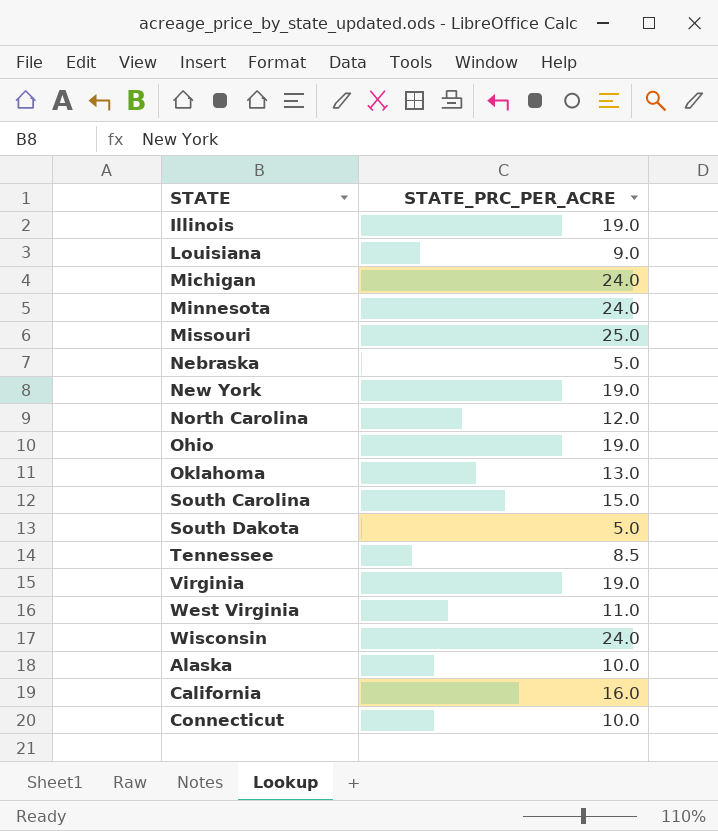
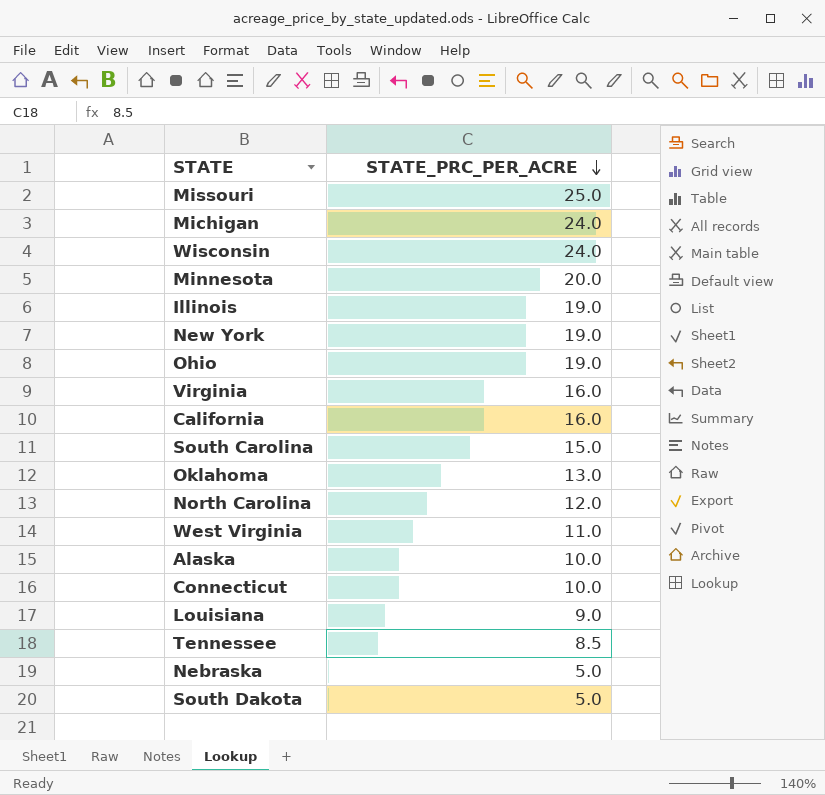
row order: none -> STATE_PRC_PER_ACRE descending
Minnesota | STATE_PRC_PER_ACRE: 24.0 -> 20.0
Virginia | STATE_PRC_PER_ACRE: 19.0 -> 16.0

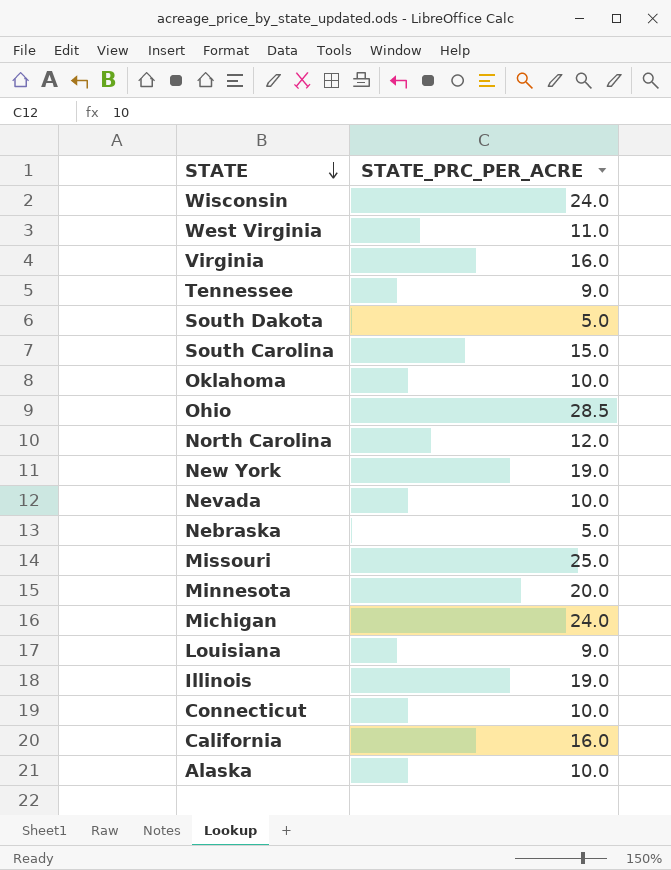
row order: STATE_PRC_PER_ACRE descending -> STATE descending
Tennessee | STATE_PRC_PER_ACRE: 8.5 -> 9.0
Oklahoma | STATE_PRC_PER_ACRE: 13.0 -> 10.0
Ohio | STATE_PRC_PER_ACRE: 19.0 -> 28.5
row Nevada: none -> 10.0

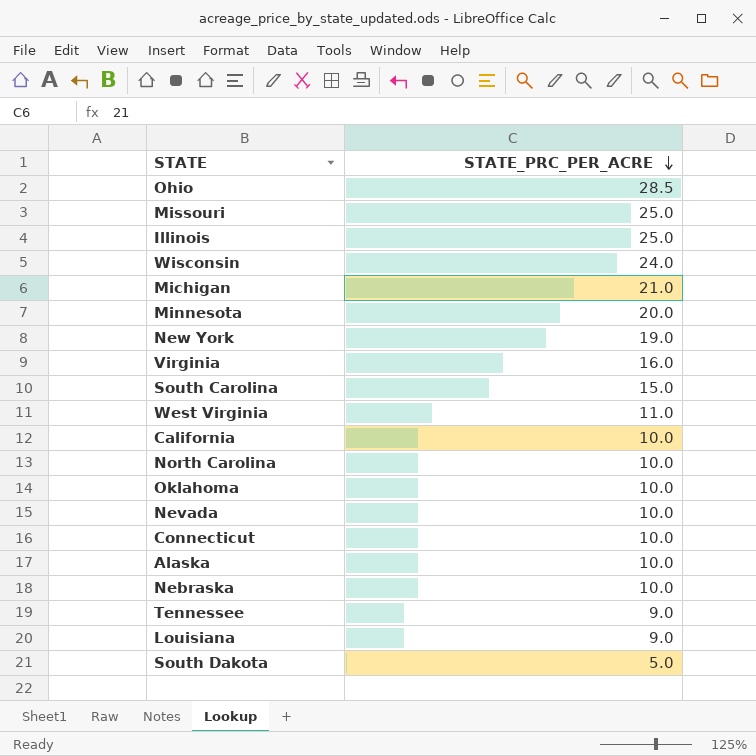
row order: STATE descending -> STATE_PRC_PER_ACRE descending
Illinois | STATE_PRC_PER_ACRE: 19.0 -> 25.0
Michigan | STATE_PRC_PER_ACRE: 24.0 -> 21.0
California | STATE_PRC_PER_ACRE: 16.0 -> 10.0
North Carolina | STATE_PRC_PER_ACRE: 12.0 -> 10.0
Nebraska | STATE_PRC_PER_ACRE: 5.0 -> 10.0

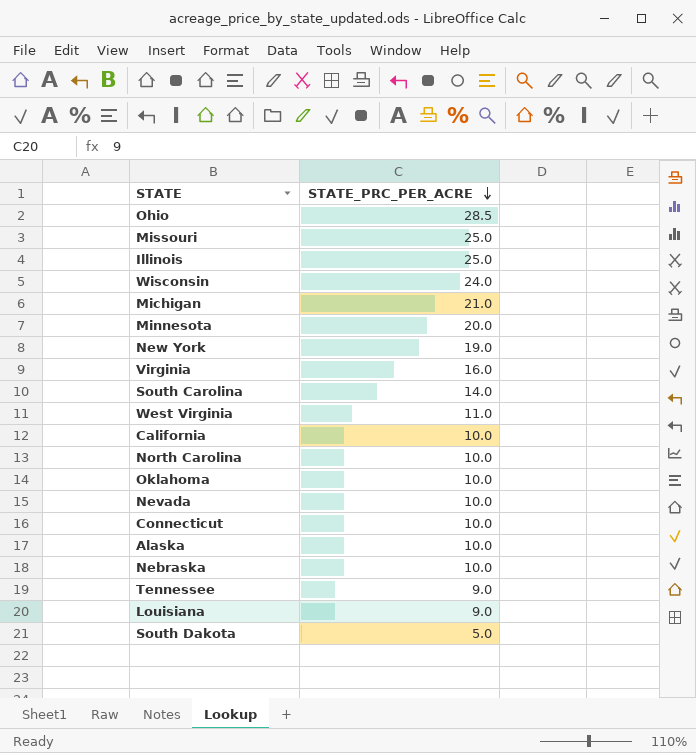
South Carolina | STATE_PRC_PER_ACRE: 15.0 -> 14.0

